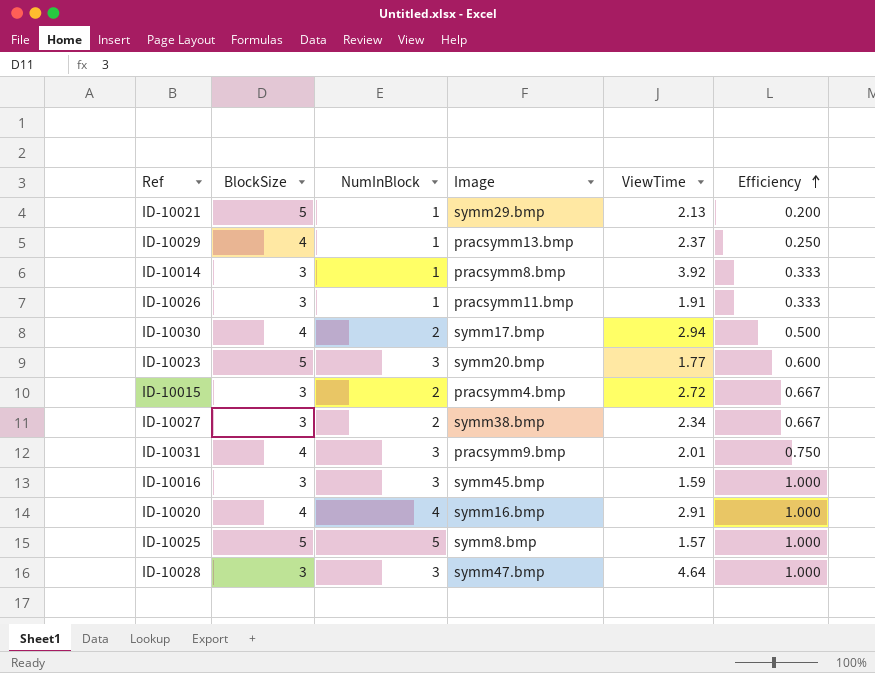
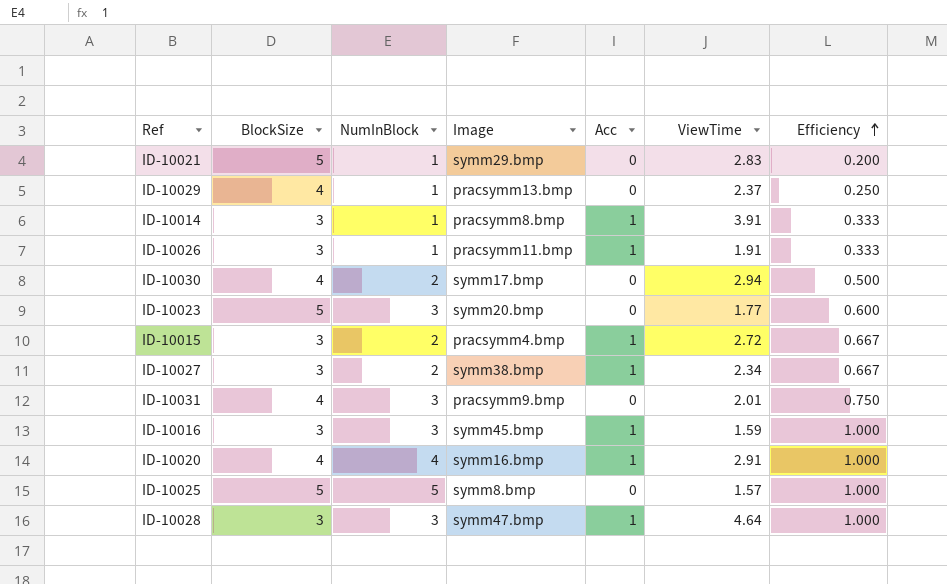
column Acc | position: none -> 5
ID-10021 | ViewTime: 2.13 -> 2.83
ID-10014 | ViewTime: 3.92 -> 3.91

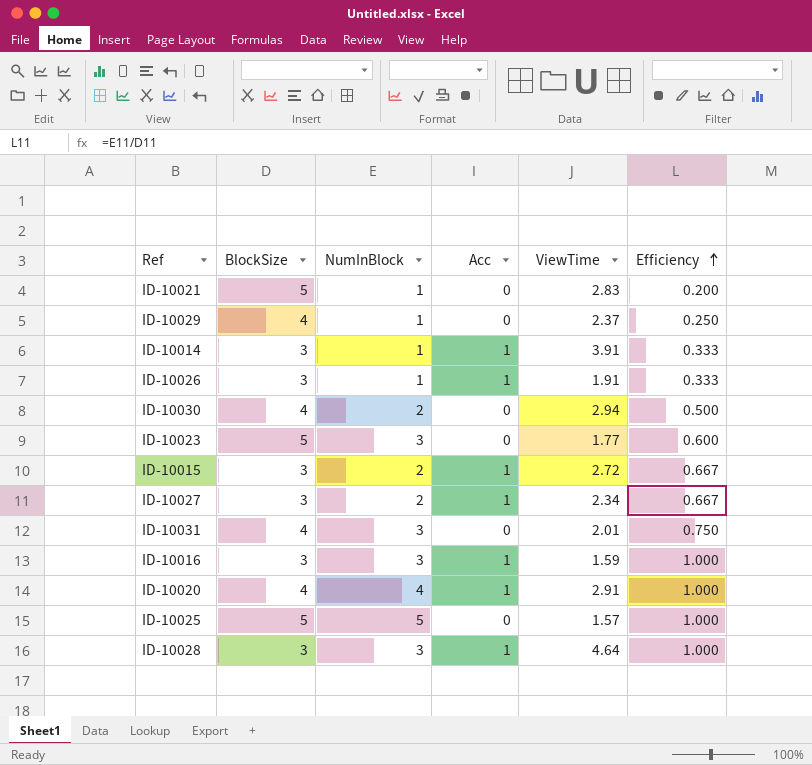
column Image | position: 4 -> none

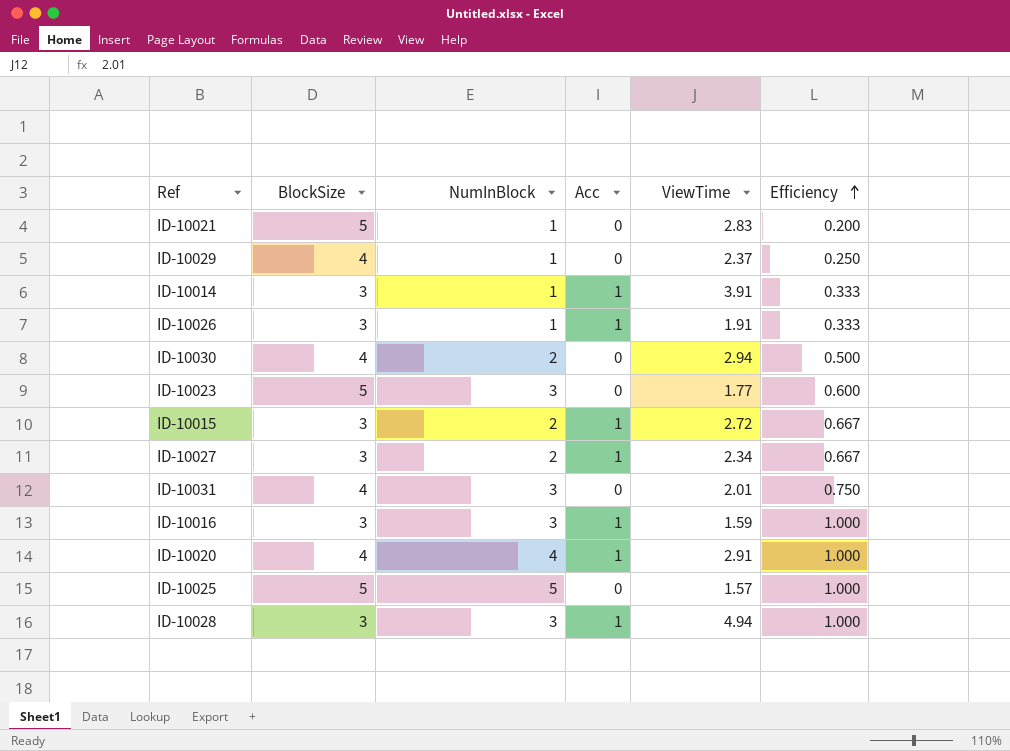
ID-10028 | ViewTime: 4.64 -> 4.94

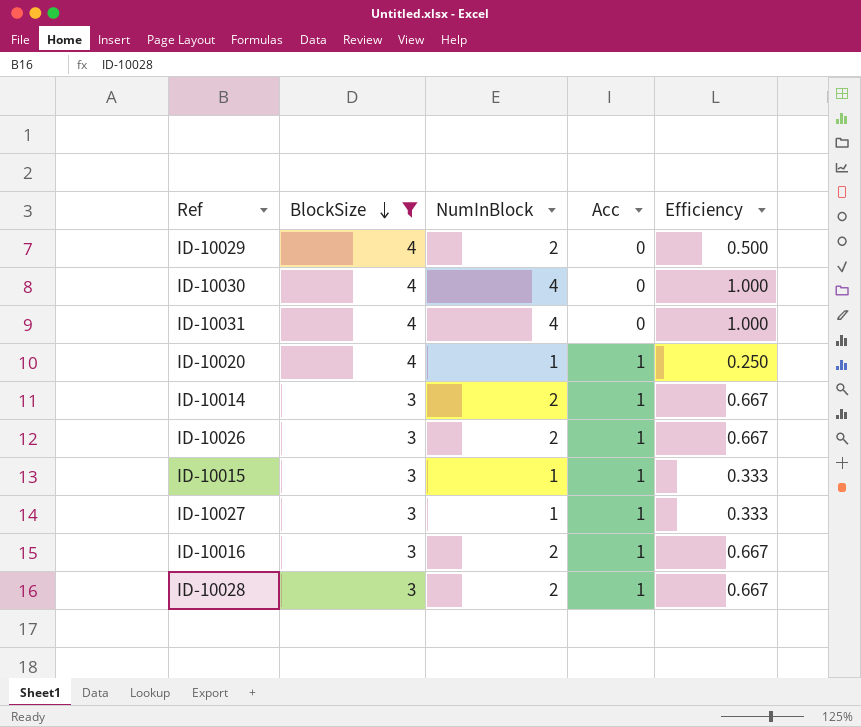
filter: none -> BlockSize != 5
row order: Efficiency ascending -> BlockSize descending
column ViewTime | position: 5 -> none
ID-10029 | NumInBlock: 1 -> 2
ID-10029 | Efficiency: 0.250 -> 0.500
ID-10030 | NumInBlock: 2 -> 4
ID-10030 | Efficiency: 0.500 -> 1.000
ID-10031 | NumInBlock: 3 -> 4
ID-10031 | Efficiency: 0.750 -> 1.000
ID-10020 | NumInBlock: 4 -> 1
ID-10020 | Efficiency: 1.000 -> 0.250
ID-10014 | NumInBlock: 1 -> 2
ID-10014 | Efficiency: 0.333 -> 0.667
ID-10026 | NumInBlock: 1 -> 2
ID-10026 | Efficiency: 0.333 -> 0.667
ID-10015 | NumInBlock: 2 -> 1
ID-10015 | Efficiency: 0.667 -> 0.333
ID-10027 | NumInBlock: 2 -> 1
ID-10027 | Efficiency: 0.667 -> 0.333
ID-10016 | NumInBlock: 3 -> 2
ID-10016 | Efficiency: 1.000 -> 0.667
ID-10028 | NumInBlock: 3 -> 2
ID-10028 | Efficiency: 1.000 -> 0.667

